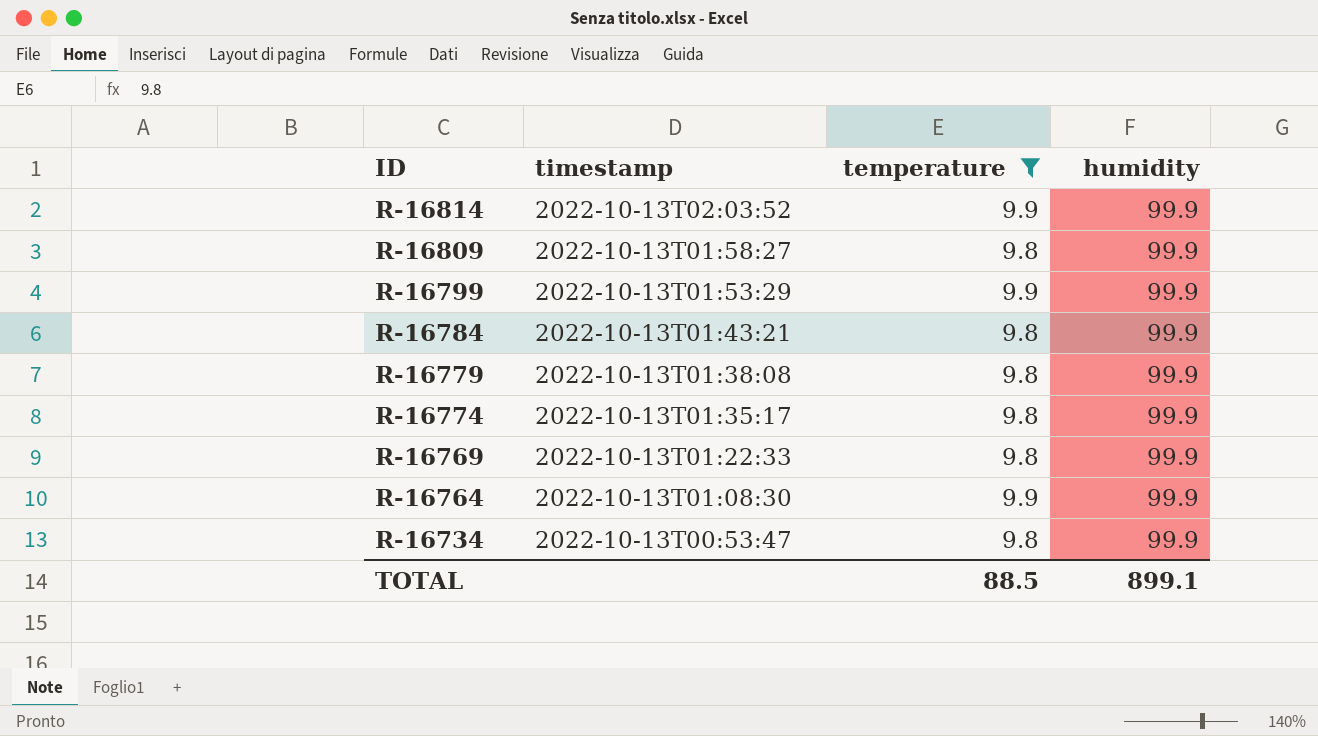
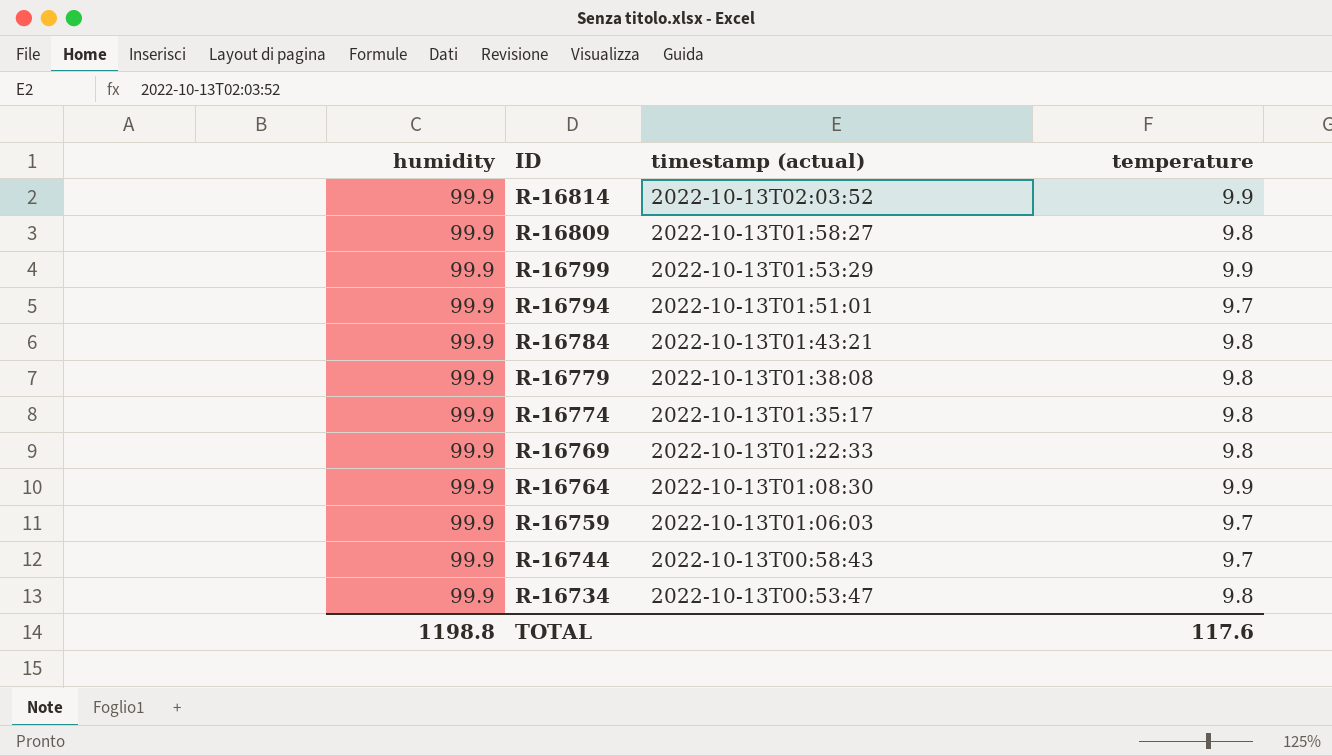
filter: temperature != 9.7 -> none
column humidity | position: 4 -> 1
column name: timestamp -> timestamp (actual)
TOTAL | humidity: 899.1 -> 1198.8
TOTAL | temperature: 88.5 -> 117.6

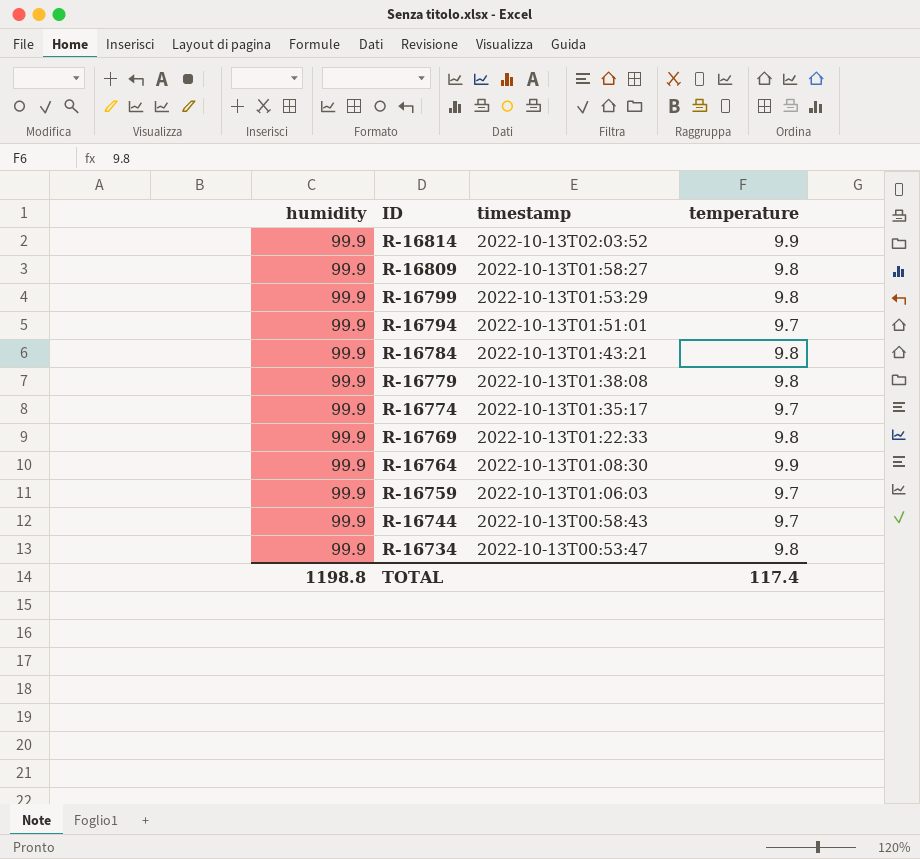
column name: timestamp (actual) -> timestamp
R-16799 | temperature: 9.9 -> 9.8
R-16774 | temperature: 9.8 -> 9.7
TOTAL | temperature: 117.6 -> 117.4

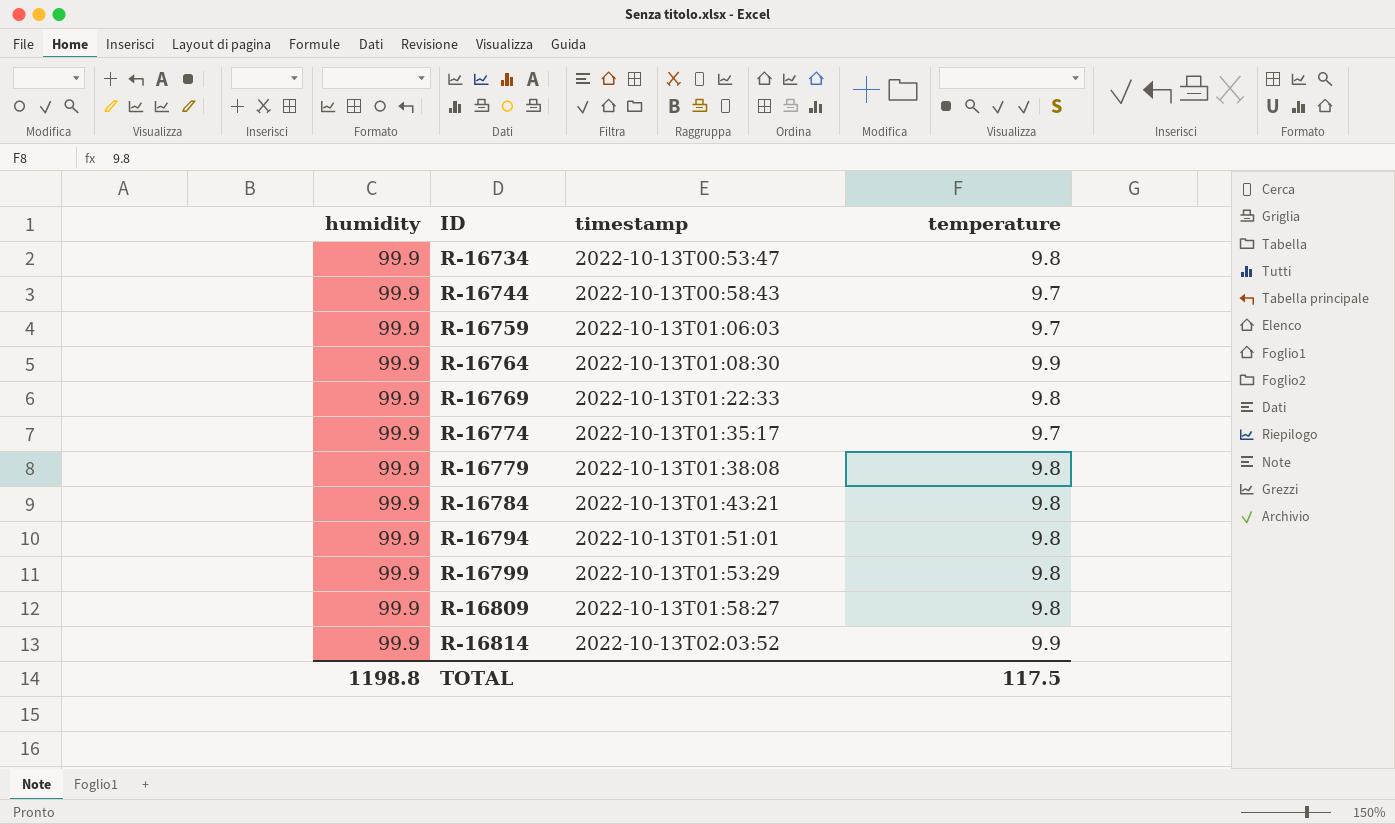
row order: ID descending -> ID ascending
R-16794 | temperature: 9.7 -> 9.8
TOTAL | temperature: 117.4 -> 117.5

